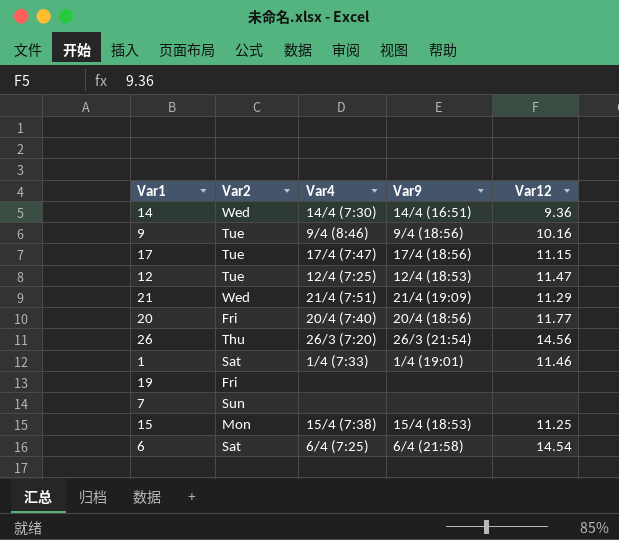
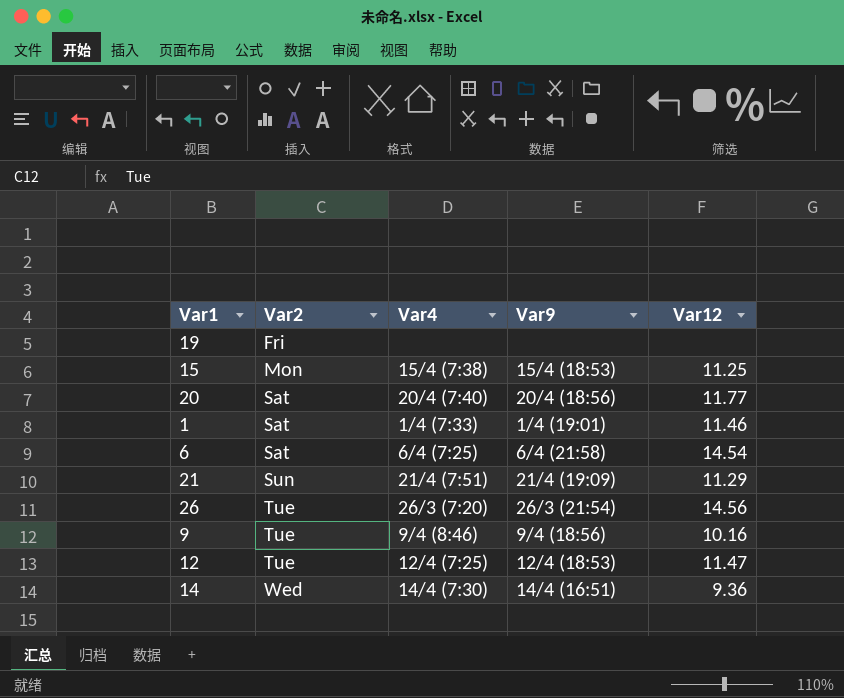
row order: none -> Var2 ascending
row 17: Tue | 17/4 (7:47) | 17/4 (18:56) | 11.15 -> none
row 7: Sun | none | none | none -> none
20 | Var2: Fri -> Sat
21 | Var2: Wed -> Sun
26 | Var2: Thu -> Tue

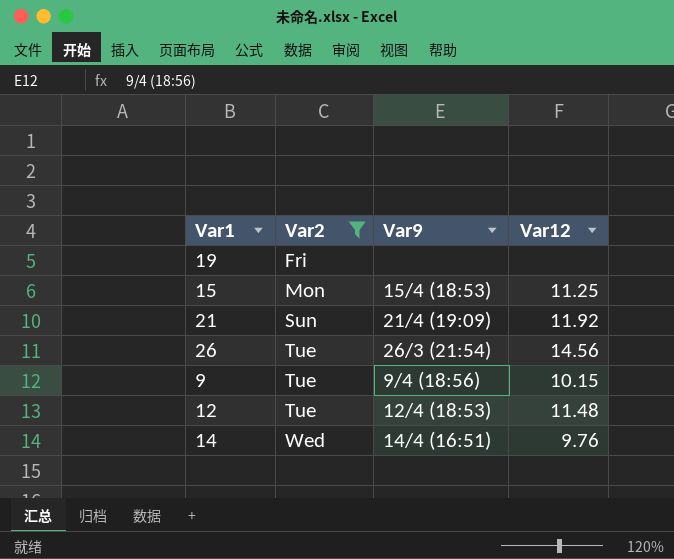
filter: none -> Var2 != Sat
column Var4 | position: 3 -> none
21 | Var12: 11.29 -> 11.92
9 | Var12: 10.16 -> 10.15
12 | Var12: 11.47 -> 11.48
14 | Var12: 9.36 -> 9.76

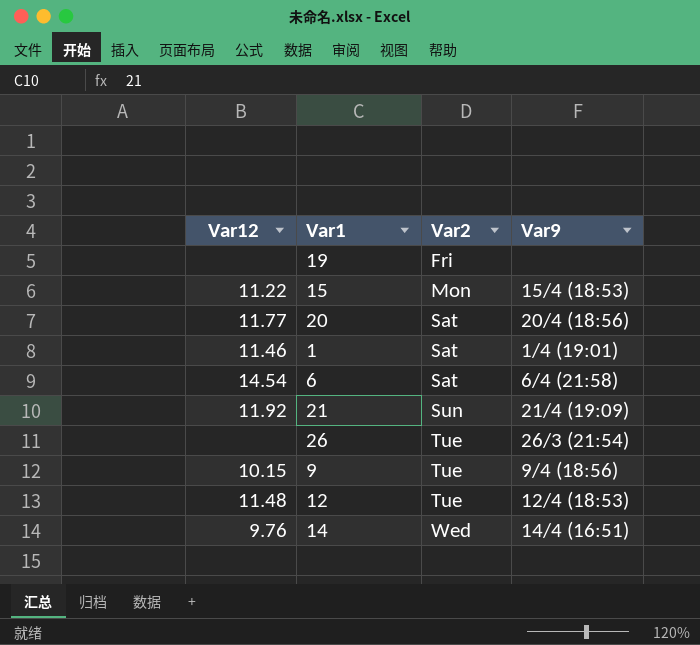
filter: Var2 != Sat -> none
column Var12 | position: 4 -> 1
15 | Var12: 11.25 -> 11.22
26 | Var12: 14.56 -> none

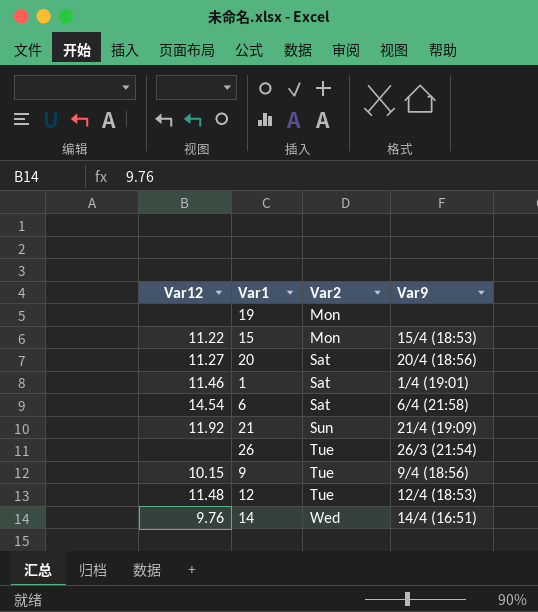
19 | Var2: Fri -> Mon
20 | Var12: 11.77 -> 11.27

